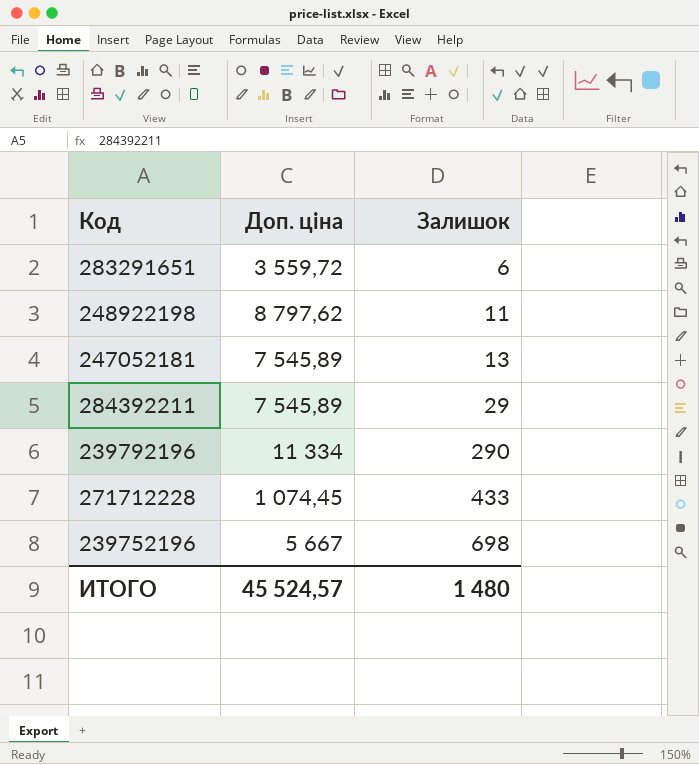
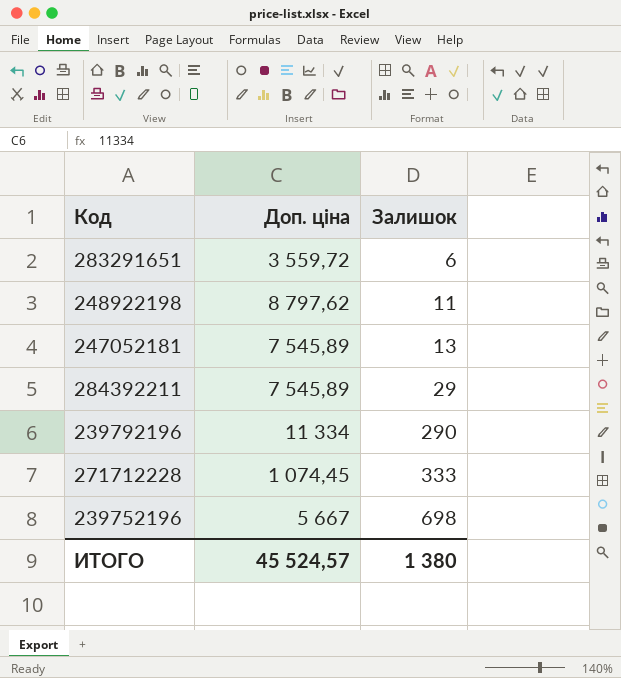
271712228 | Залишок: 433 -> 333
ИТОГО | Залишок: 1 480 -> 1 380

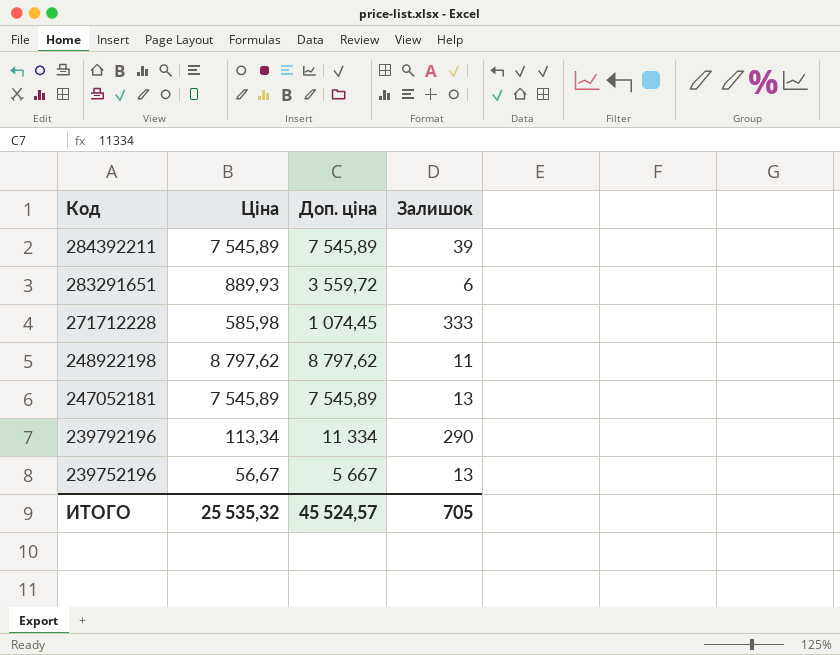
row order: Залишок ascending -> Код descending
column Ціна | position: none -> 2
284392211 | Залишок: 29 -> 39
239752196 | Залишок: 698 -> 13
ИТОГО | Залишок: 1 380 -> 705

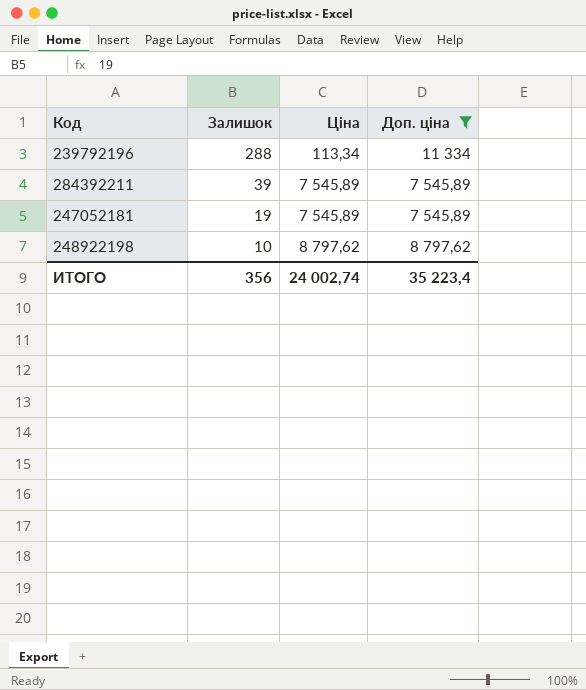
filter: none -> Доп. ціна >= 7 545,89
row order: Код descending -> Залишок descending
column Залишок | position: 4 -> 2
239792196 | Залишок: 290 -> 288
247052181 | Залишок: 13 -> 19
248922198 | Залишок: 11 -> 10
ИТОГО | Залишок: 705 -> 356
ИТОГО | Ціна: 25 535,32 -> 24 002,74
ИТОГО | Доп. ціна: 45 524,57 -> 35 223,4

